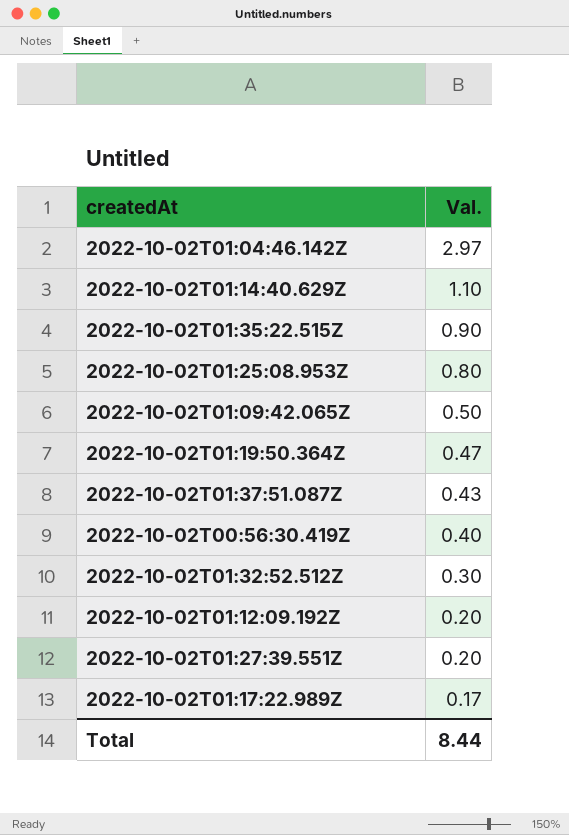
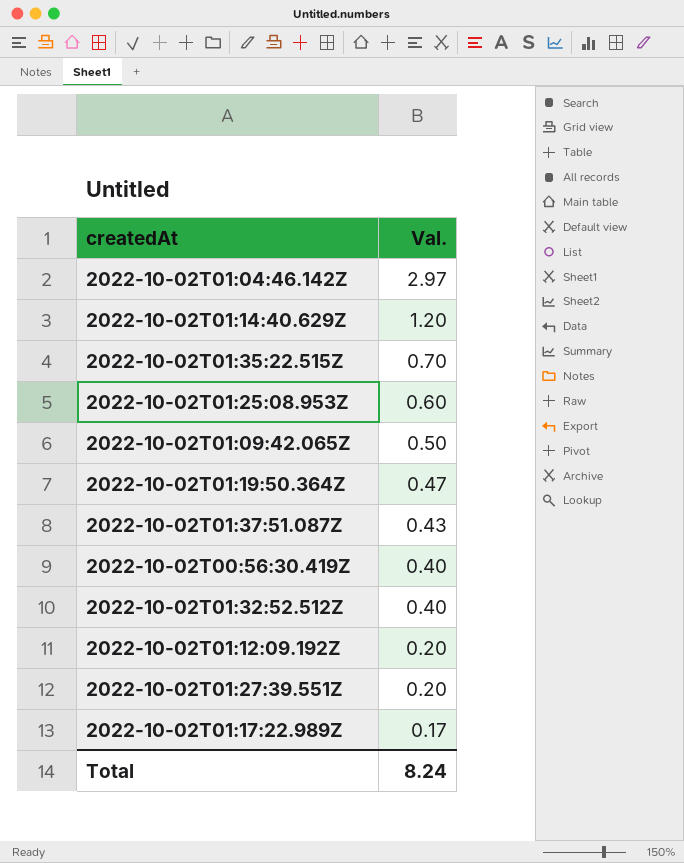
2022-10-02T01:14:40.629Z | Val.: 1.10 -> 1.20
2022-10-02T01:35:22.515Z | Val.: 0.90 -> 0.70
2022-10-02T01:25:08.953Z | Val.: 0.80 -> 0.60
2022-10-02T01:32:52.512Z | Val.: 0.30 -> 0.40
Total | Val.: 8.44 -> 8.24

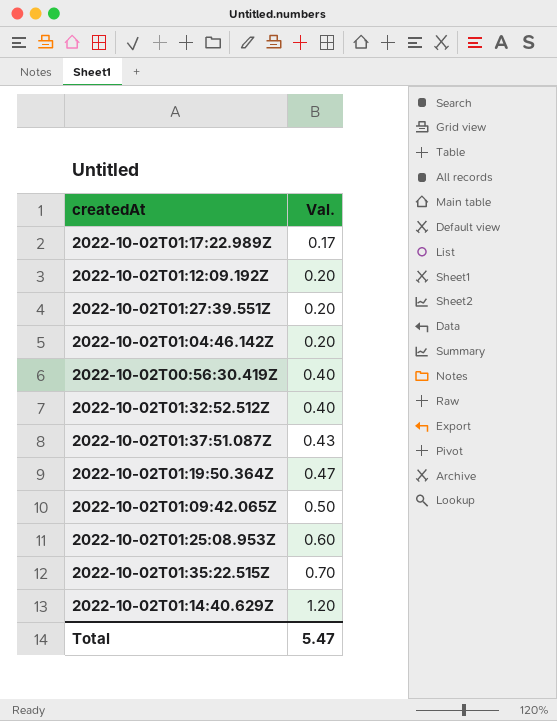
row order: Val. descending -> Val. ascending
2022-10-02T01:04:46.142Z | Val.: 2.97 -> 0.20
Total | Val.: 8.24 -> 5.47

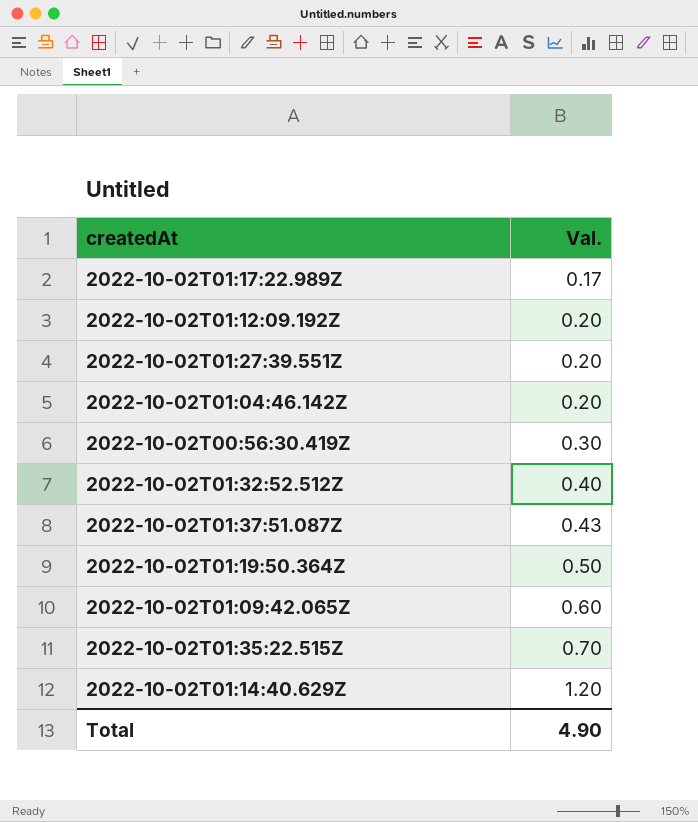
row 2022-10-02T01:25:08.953Z: 0.60 -> none
2022-10-02T00:56:30.419Z | Val.: 0.40 -> 0.30
2022-10-02T01:19:50.364Z | Val.: 0.47 -> 0.50
2022-10-02T01:09:42.065Z | Val.: 0.50 -> 0.60
Total | Val.: 5.47 -> 4.90

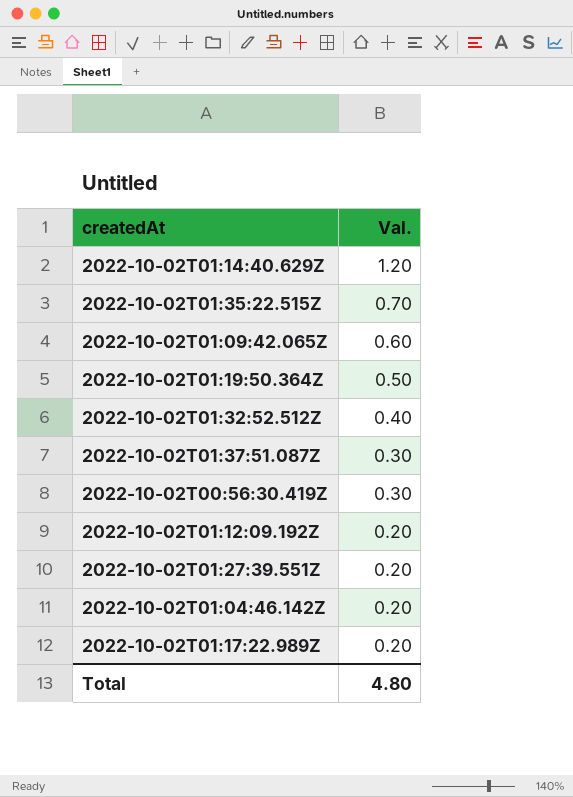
row order: Val. ascending -> Val. descending
2022-10-02T01:37:51.087Z | Val.: 0.43 -> 0.30
2022-10-02T01:17:22.989Z | Val.: 0.17 -> 0.20
Total | Val.: 4.90 -> 4.80

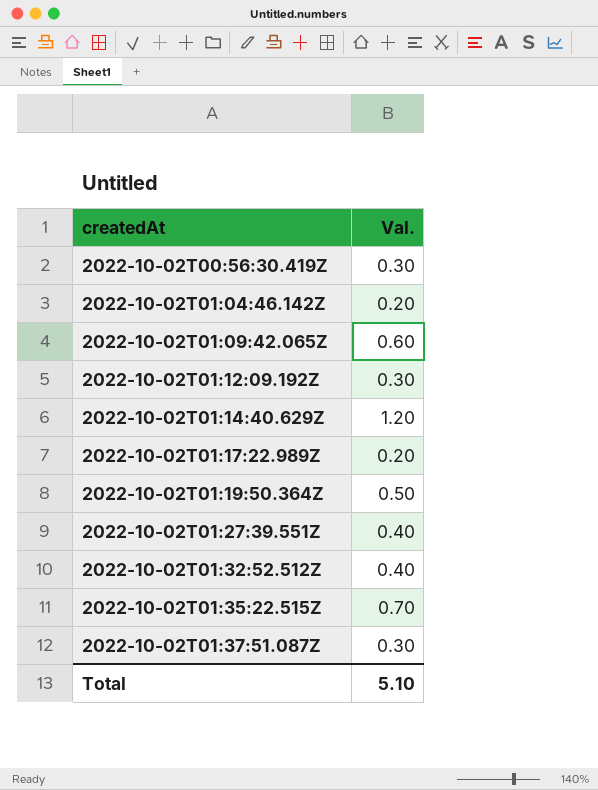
row order: Val. descending -> createdAt ascending
2022-10-02T01:12:09.192Z | Val.: 0.20 -> 0.30
2022-10-02T01:27:39.551Z | Val.: 0.20 -> 0.40
Total | Val.: 4.80 -> 5.10

